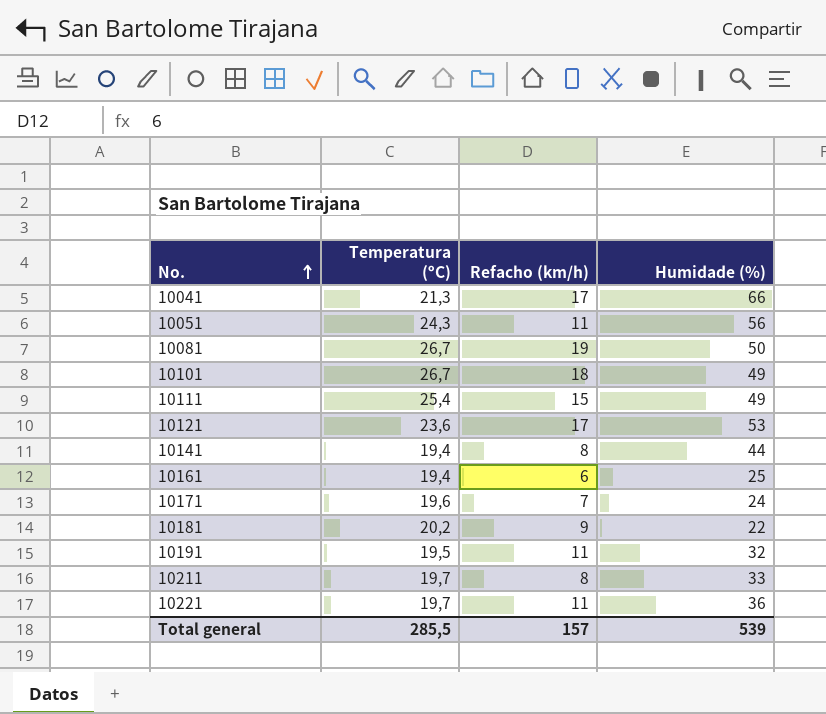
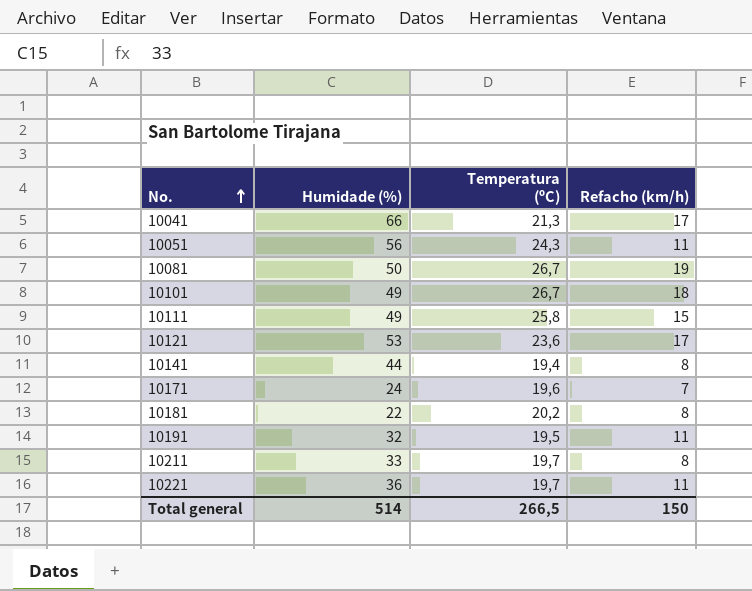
column Humidade (%) | position: 4 -> 2
row 10161: 19,4 | 6 | 25 -> none
10111 | Temperatura (ºC): 25,4 -> 25,8
10181 | Refacho (km/h): 9 -> 8
Total general | Humidade (%): 539 -> 514
Total general | Temperatura (ºC): 285,5 -> 266,5
Total general | Refacho (km/h): 157 -> 150

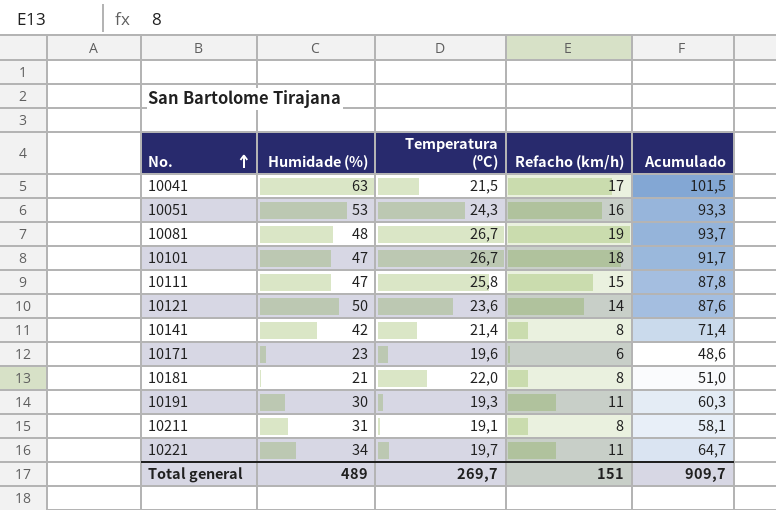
column Acumulado | formula: none -> [Humidade (%)] + [Temperatura (ºC)] + [Refacho (km/h)]
10041 | Humidade (%): 66 -> 63
10041 | Temperatura (ºC): 21,3 -> 21,5
10051 | Humidade (%): 56 -> 53
10051 | Refacho (km/h): 11 -> 16
10081 | Humidade (%): 50 -> 48
10101 | Humidade (%): 49 -> 47
10111 | Humidade (%): 49 -> 47
10121 | Humidade (%): 53 -> 50
10121 | Refacho (km/h): 17 -> 14
10141 | Humidade (%): 44 -> 42
10141 | Temperatura (ºC): 19,4 -> 21,4
10171 | Humidade (%): 24 -> 23
10171 | Refacho (km/h): 7 -> 6
10181 | Humidade (%): 22 -> 21
10181 | Temperatura (ºC): 20,2 -> 22,0
10191 | Humidade (%): 32 -> 30
10191 | Temperatura (ºC): 19,5 -> 19,3
10211 | Humidade (%): 33 -> 31
10211 | Temperatura (ºC): 19,7 -> 19,1
10221 | Humidade (%): 36 -> 34
Total general | Humidade (%): 514 -> 489
Total general | Temperatura (ºC): 266,5 -> 269,7
Total general | Refacho (km/h): 150 -> 151

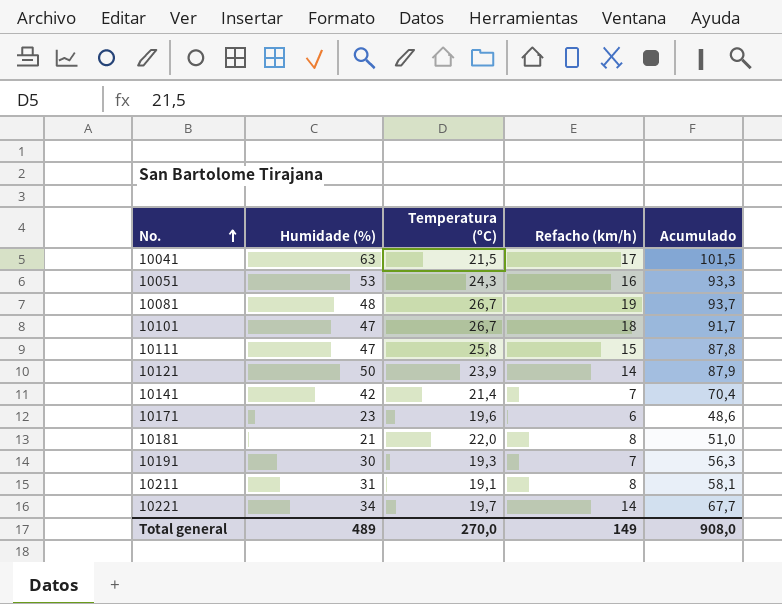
10121 | Temperatura (ºC): 23,6 -> 23,9
10121 | Acumulado: 87,6 -> 87,9
10141 | Refacho (km/h): 8 -> 7
10141 | Acumulado: 71,4 -> 70,4
10191 | Refacho (km/h): 11 -> 7
10191 | Acumulado: 60,3 -> 56,3
10221 | Refacho (km/h): 11 -> 14
10221 | Acumulado: 64,7 -> 67,7
Total general | Temperatura (ºC): 269,7 -> 270,0
Total general | Refacho (km/h): 151 -> 149
Total general | Acumulado: 909,7 -> 908,0

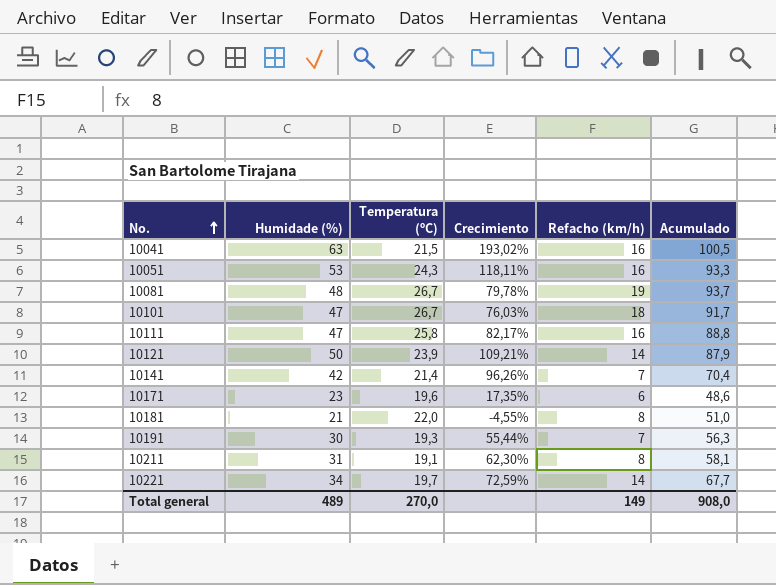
column Crecimiento | formula: none -> ([Humidade (%)] - [Temperatura (ºC)]) / [Temperatura (ºC)]
10041 | Refacho (km/h): 17 -> 16
10041 | Acumulado: 101,5 -> 100,5
10111 | Refacho (km/h): 15 -> 16
10111 | Acumulado: 87,8 -> 88,8

